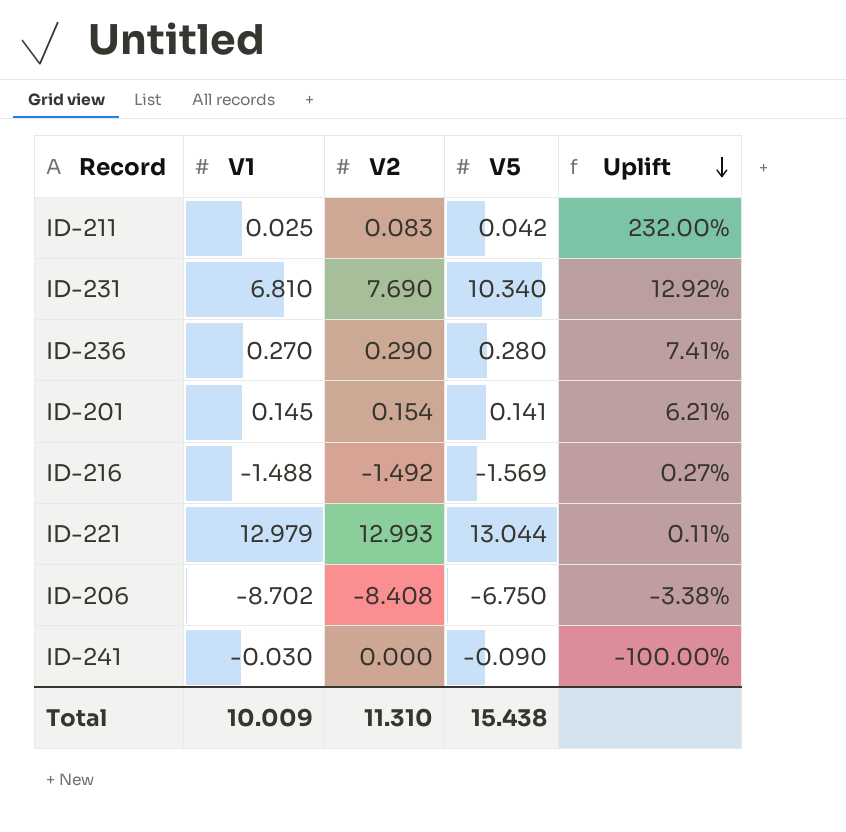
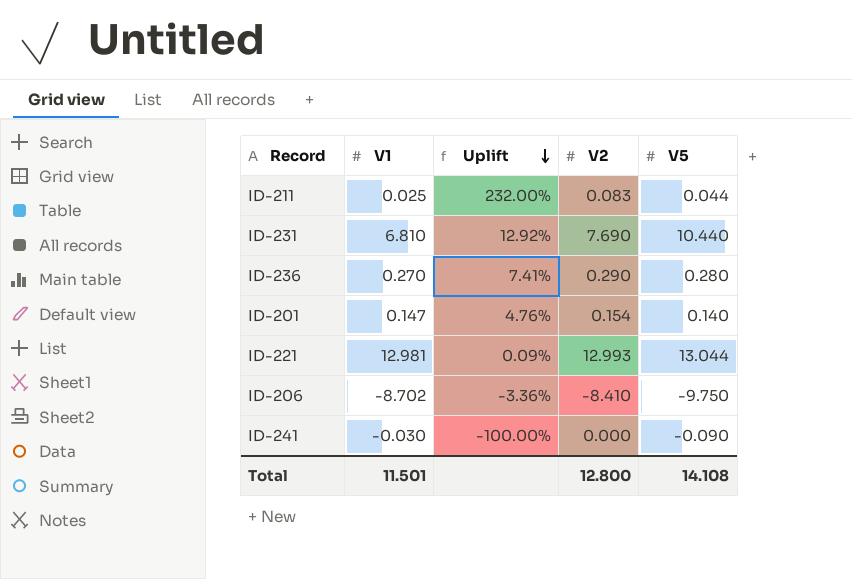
column Uplift | position: 5 -> 3
row ID-216: -1.488 | -1.492 | -1.569 | 0.27% -> none
ID-211 | V5: 0.042 -> 0.044
ID-231 | V5: 10.340 -> 10.440
ID-201 | V1: 0.145 -> 0.147
ID-201 | Uplift: 6.21% -> 4.76%
ID-201 | V5: 0.141 -> 0.140
ID-221 | V1: 12.979 -> 12.981
ID-221 | Uplift: 0.11% -> 0.09%
ID-206 | Uplift: -3.38% -> -3.36%
ID-206 | V2: -8.408 -> -8.410
ID-206 | V5: -6.750 -> -9.750
Total | V1: 10.009 -> 11.501
Total | V2: 11.310 -> 12.800
Total | V5: 15.438 -> 14.108

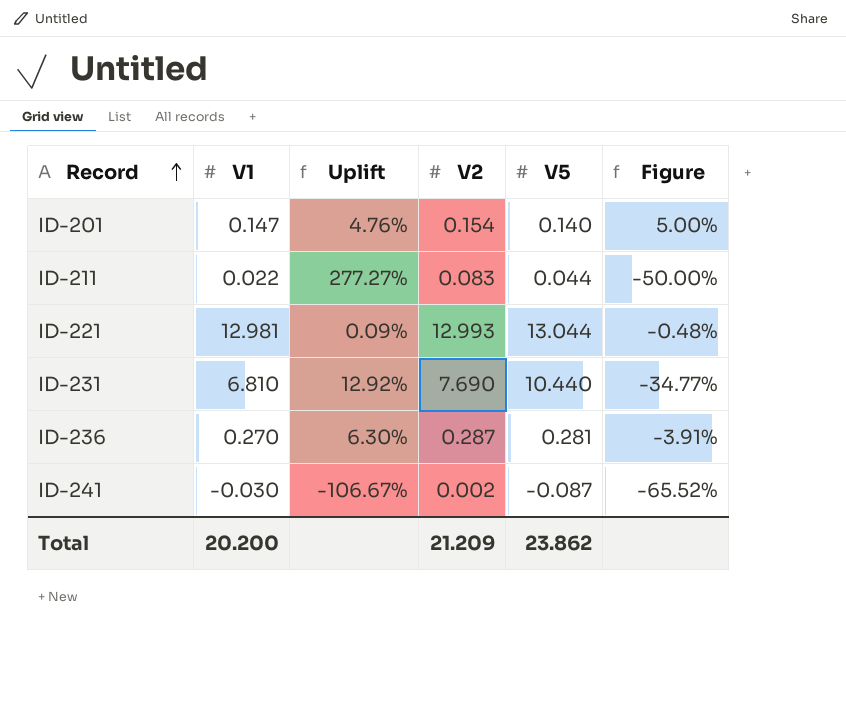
row order: Uplift descending -> Record ascending
column Figure | formula: none -> ([V1] - [V5]) / [V5]
row ID-206: -8.702 | -3.36% | -8.410 | -9.750 -> none
ID-211 | V1: 0.025 -> 0.022
ID-211 | Uplift: 232.00% -> 277.27%
ID-236 | Uplift: 7.41% -> 6.30%
ID-236 | V2: 0.290 -> 0.287
ID-236 | V5: 0.280 -> 0.281
ID-241 | Uplift: -100.00% -> -106.67%
ID-241 | V2: 0.000 -> 0.002
ID-241 | V5: -0.090 -> -0.087
Total | V1: 11.501 -> 20.200
Total | V2: 12.800 -> 21.209
Total | V5: 14.108 -> 23.862

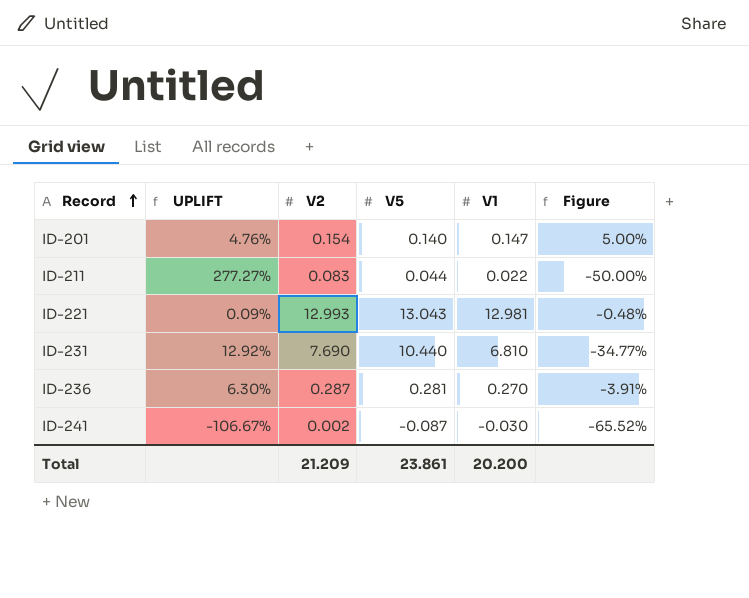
column name: Uplift -> UPLIFT
column V1 | position: 2 -> 5
ID-221 | V5: 13.044 -> 13.043
Total | V5: 23.862 -> 23.861

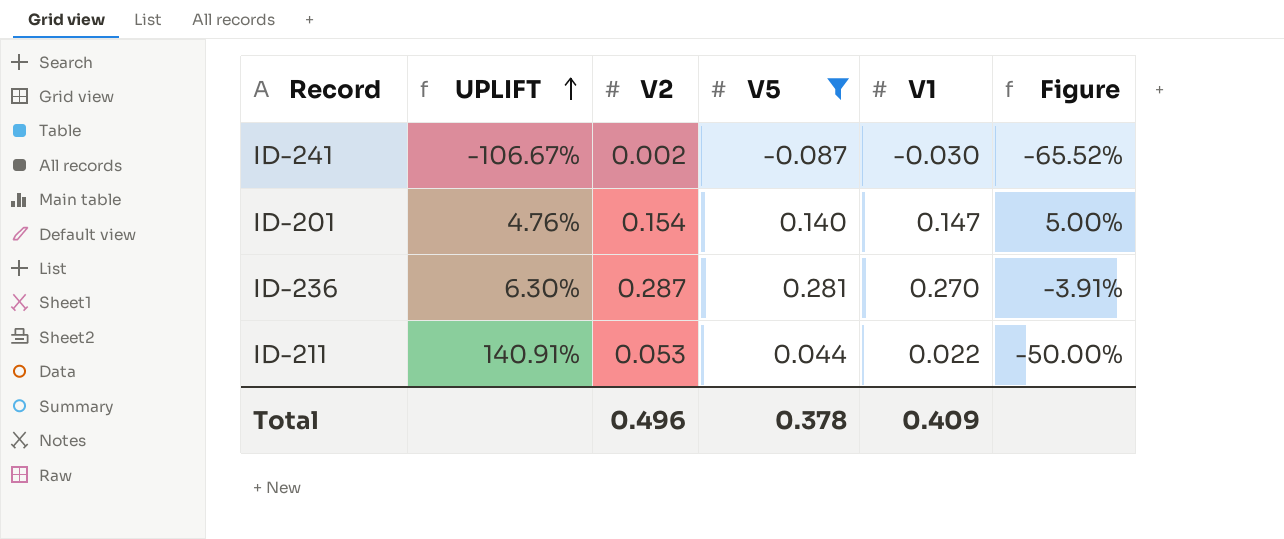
filter: none -> V5 <= 0.281
row order: Record ascending -> UPLIFT ascending
ID-211 | UPLIFT: 277.27% -> 140.91%
ID-211 | V2: 0.083 -> 0.053
Total | V2: 21.209 -> 0.496
Total | V5: 23.861 -> 0.378
Total | V1: 20.200 -> 0.409

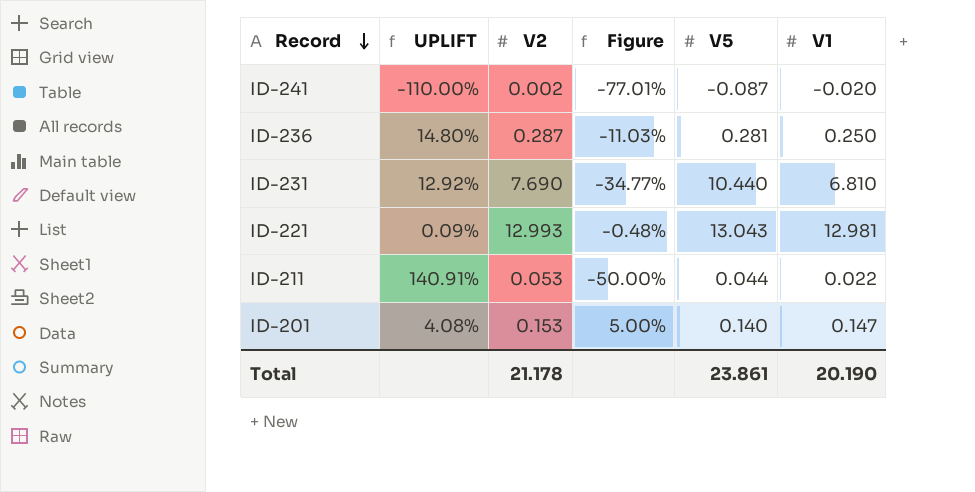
filter: V5 <= 0.281 -> none
row order: UPLIFT ascending -> Record descending
column Figure | position: 6 -> 4
ID-241 | UPLIFT: -106.67% -> -110.00%
ID-241 | Figure: -65.52% -> -77.01%
ID-241 | V1: -0.030 -> -0.020
ID-236 | UPLIFT: 6.30% -> 14.80%
ID-236 | Figure: -3.91% -> -11.03%
ID-236 | V1: 0.270 -> 0.250
ID-201 | UPLIFT: 4.76% -> 4.08%
ID-201 | V2: 0.154 -> 0.153
Total | V2: 0.496 -> 21.178
Total | V5: 0.378 -> 23.861
Total | V1: 0.409 -> 20.190

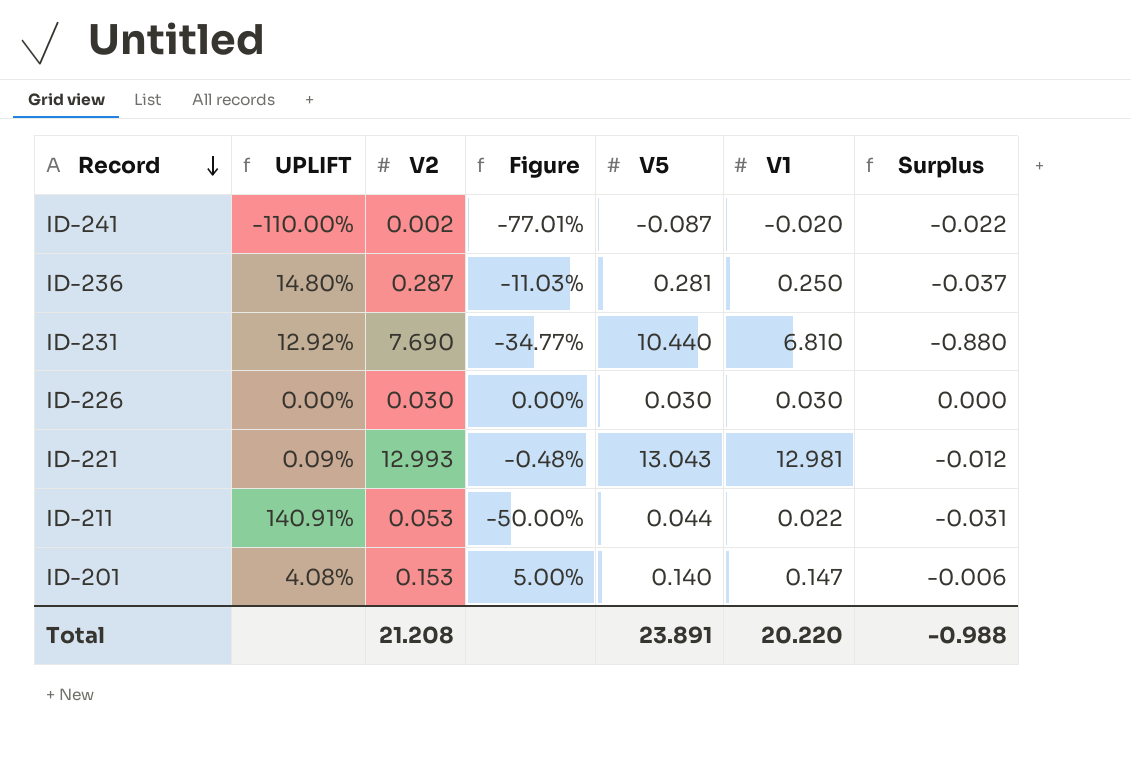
column Surplus | formula: none -> [V1] - [V2]
row ID-226: none -> 0.00% | 0.030 | 0.00% | 0.030 | 0.030 | 0.000
Total | V2: 21.178 -> 21.208
Total | V5: 23.861 -> 23.891
Total | V1: 20.190 -> 20.220

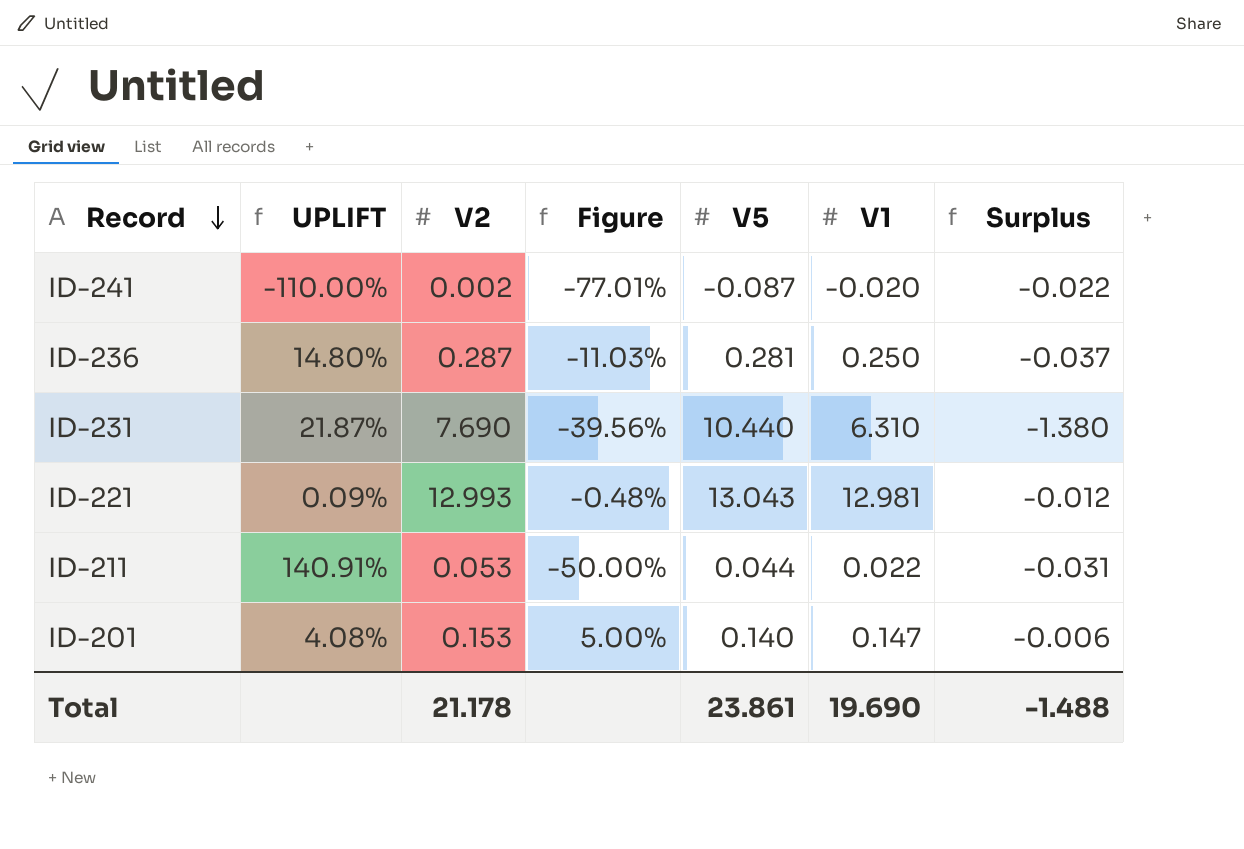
row ID-226: 0.00% | 0.030 | 0.00% | 0.030 | 0.030 | 0.000 -> none
ID-231 | UPLIFT: 12.92% -> 21.87%
ID-231 | Figure: -34.77% -> -39.56%
ID-231 | V1: 6.810 -> 6.310
ID-231 | Surplus: -0.880 -> -1.380
Total | V2: 21.208 -> 21.178
Total | V5: 23.891 -> 23.861
Total | V1: 20.220 -> 19.690
Total | Surplus: -0.988 -> -1.488

